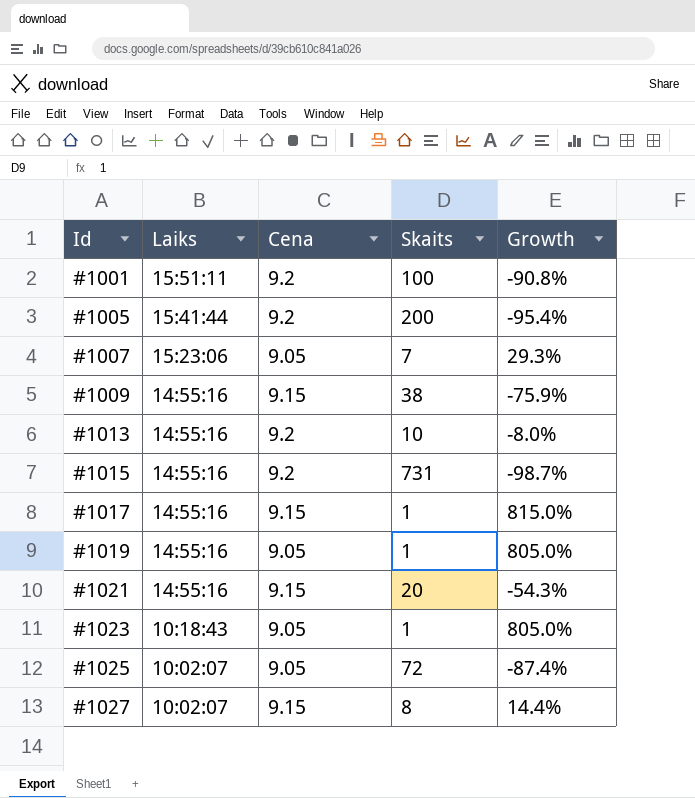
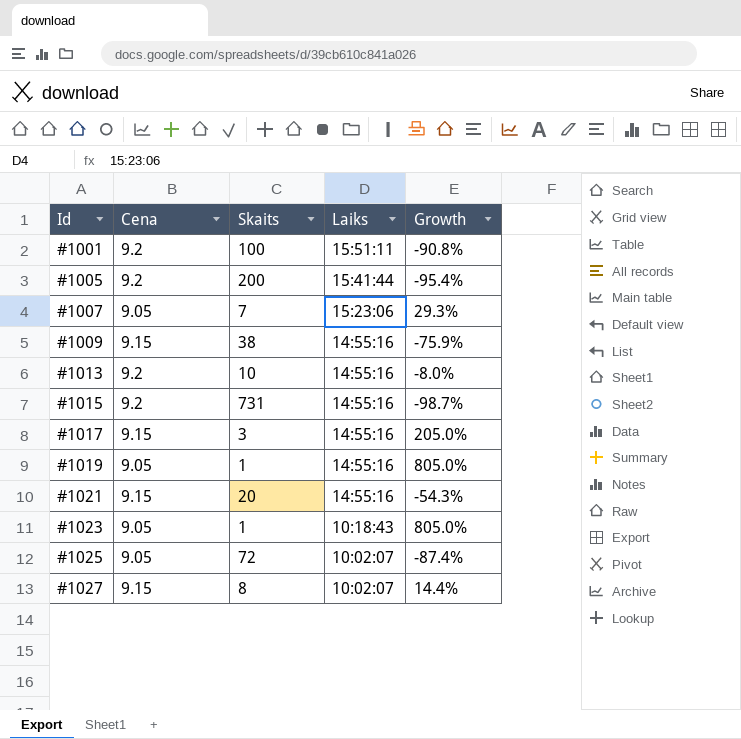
column Laiks | position: 2 -> 4
#1017 | Skaits: 1 -> 3
#1017 | Growth: 815.0% -> 205.0%

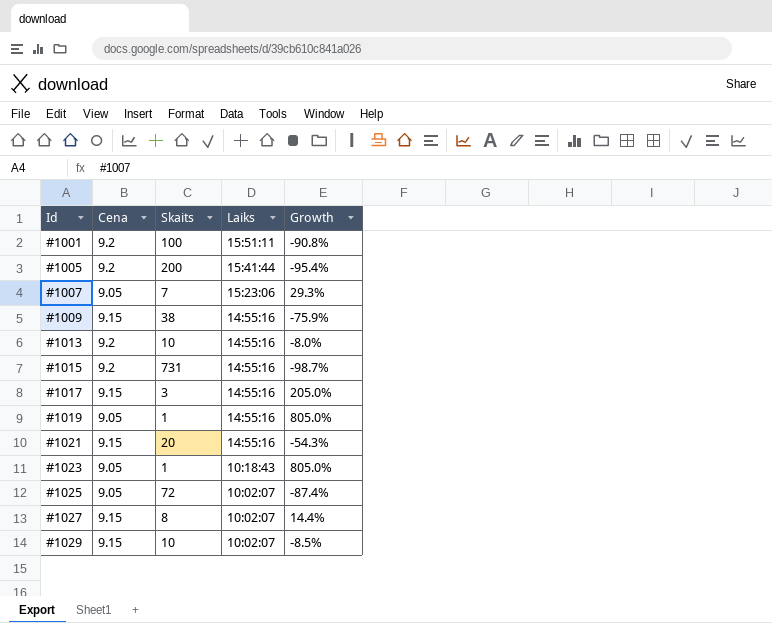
row #1029: none -> 9.15 | 10 | 10:02:07 | -8.5%

